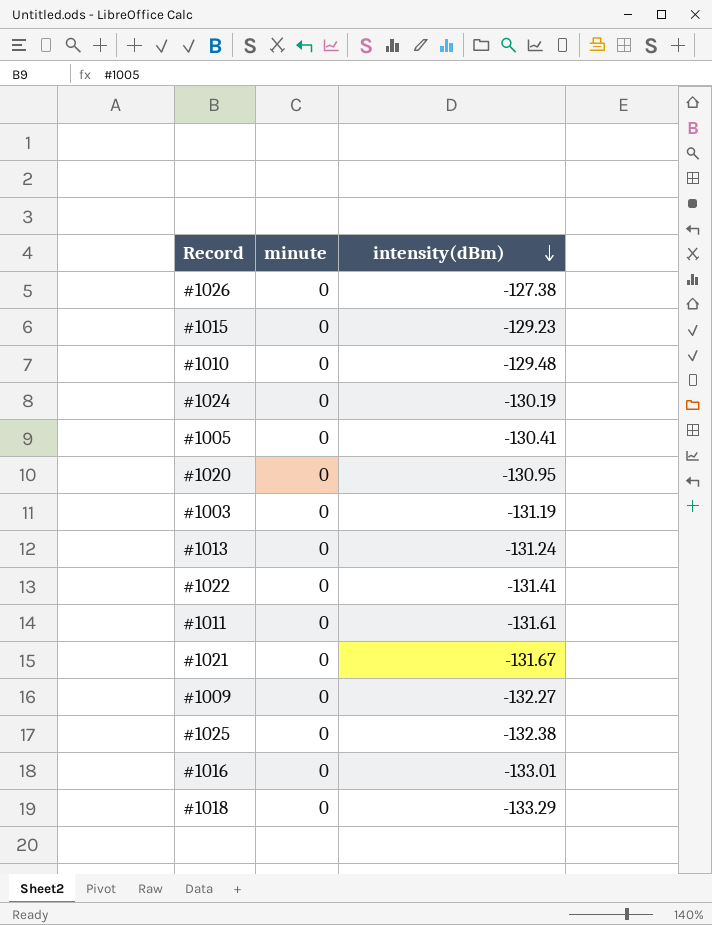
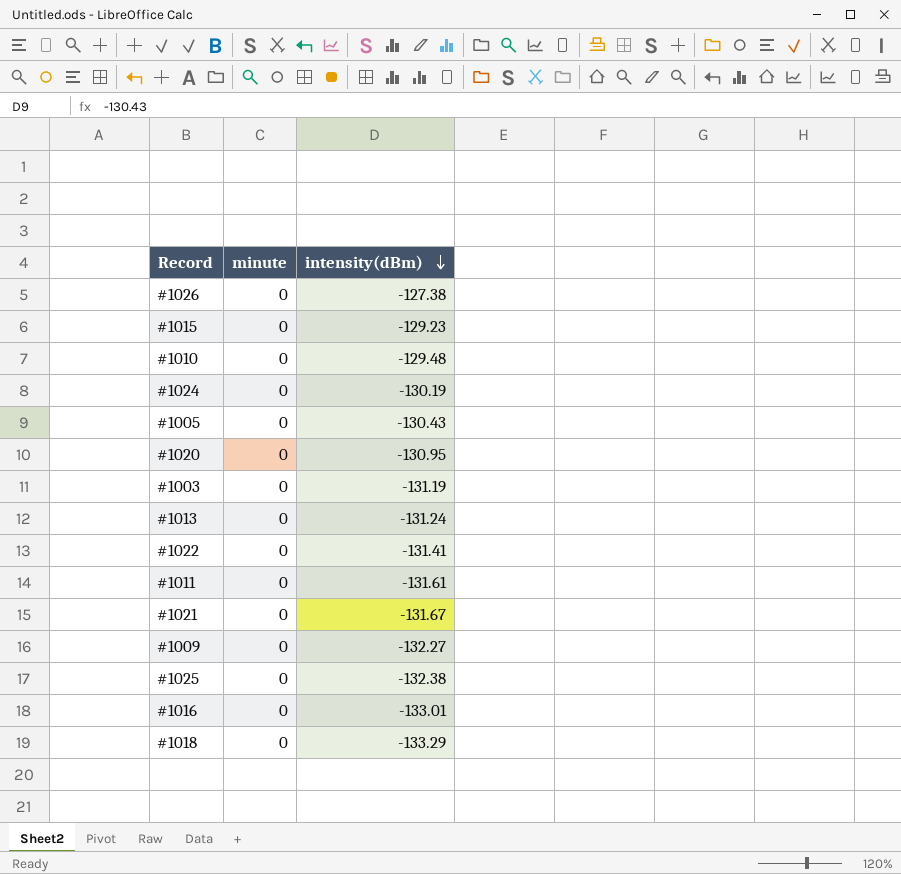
#1005 | intensity(dBm): -130.41 -> -130.43

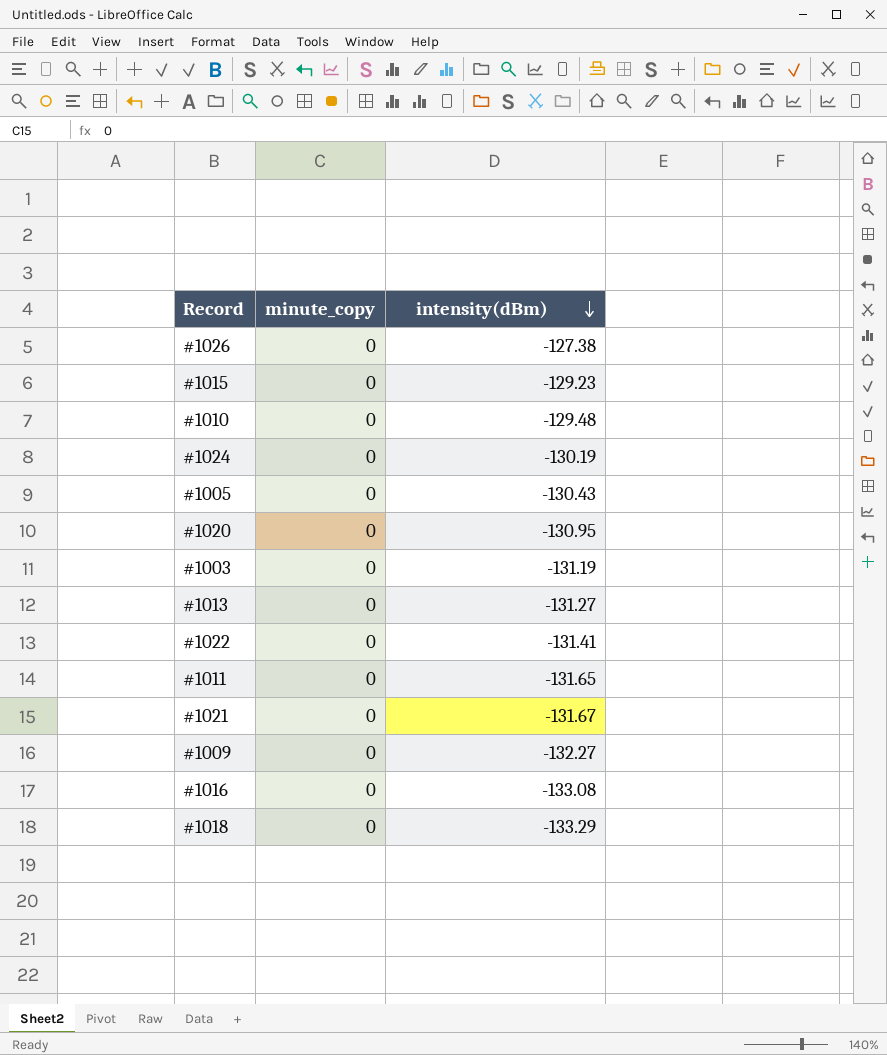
column name: minute -> minute_copy
row #1025: 0 | -132.38 -> none
#1013 | intensity(dBm): -131.24 -> -131.27
#1011 | intensity(dBm): -131.61 -> -131.65
#1016 | intensity(dBm): -133.01 -> -133.08

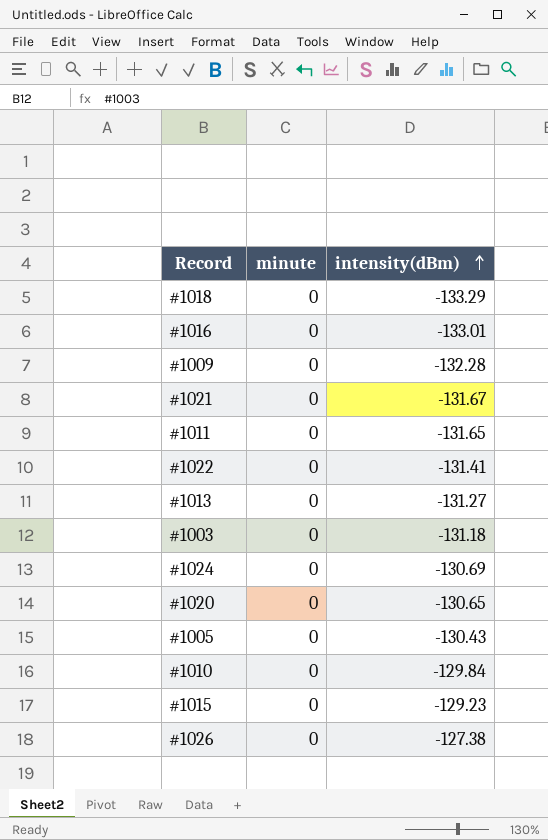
row order: intensity(dBm) descending -> intensity(dBm) ascending
column name: minute_copy -> minute
#1016 | intensity(dBm): -133.08 -> -133.01
#1009 | intensity(dBm): -132.27 -> -132.28
#1003 | intensity(dBm): -131.19 -> -131.18
#1024 | intensity(dBm): -130.19 -> -130.69
#1020 | intensity(dBm): -130.95 -> -130.65
#1010 | intensity(dBm): -129.48 -> -129.84

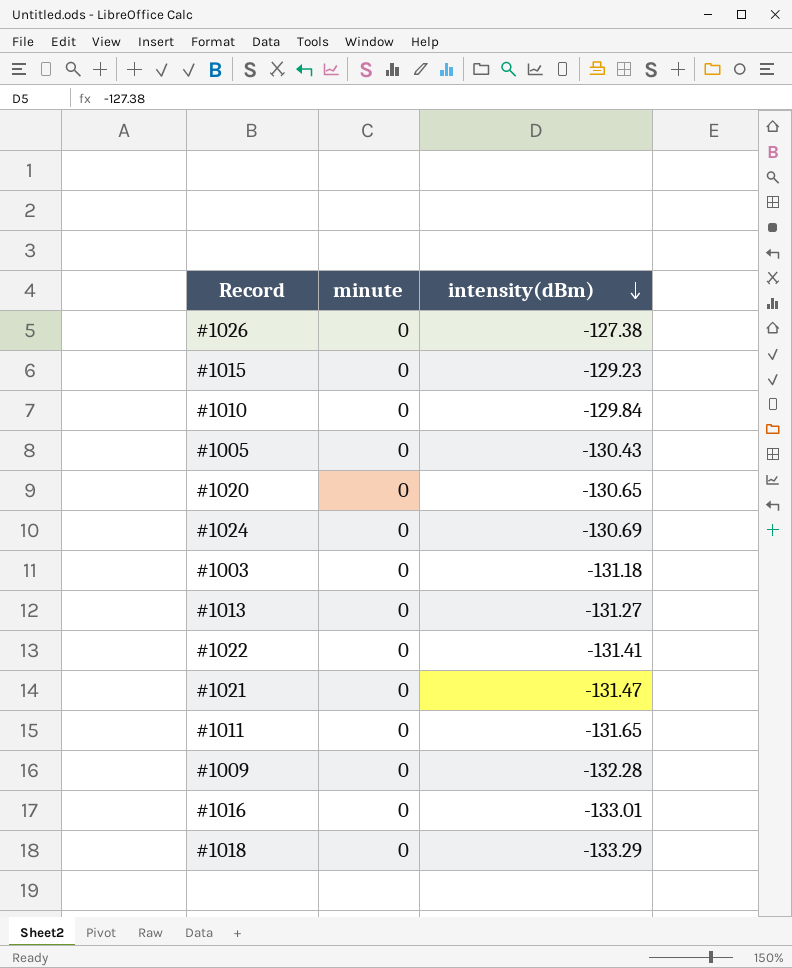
row order: intensity(dBm) ascending -> intensity(dBm) descending
#1021 | intensity(dBm): -131.67 -> -131.47

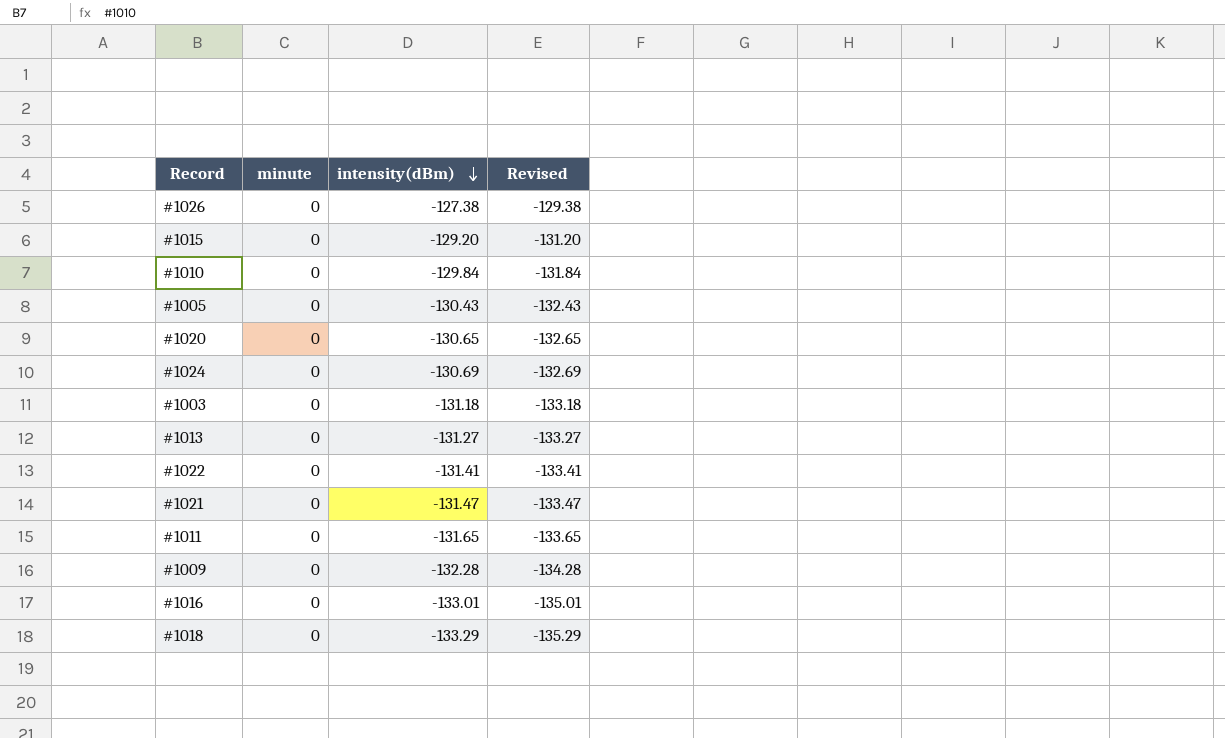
column Revised | formula: none -> [intensity(dBm)] - 2
#1015 | intensity(dBm): -129.23 -> -129.20

